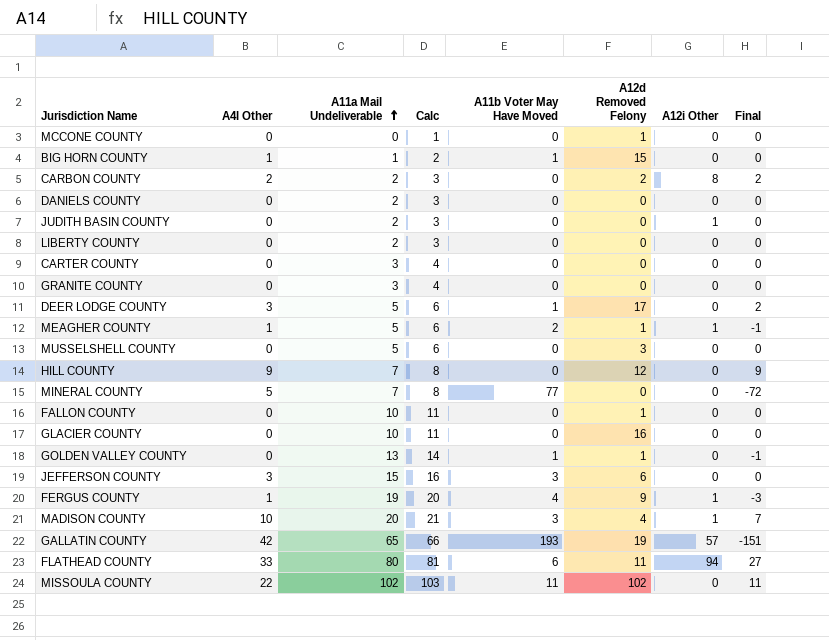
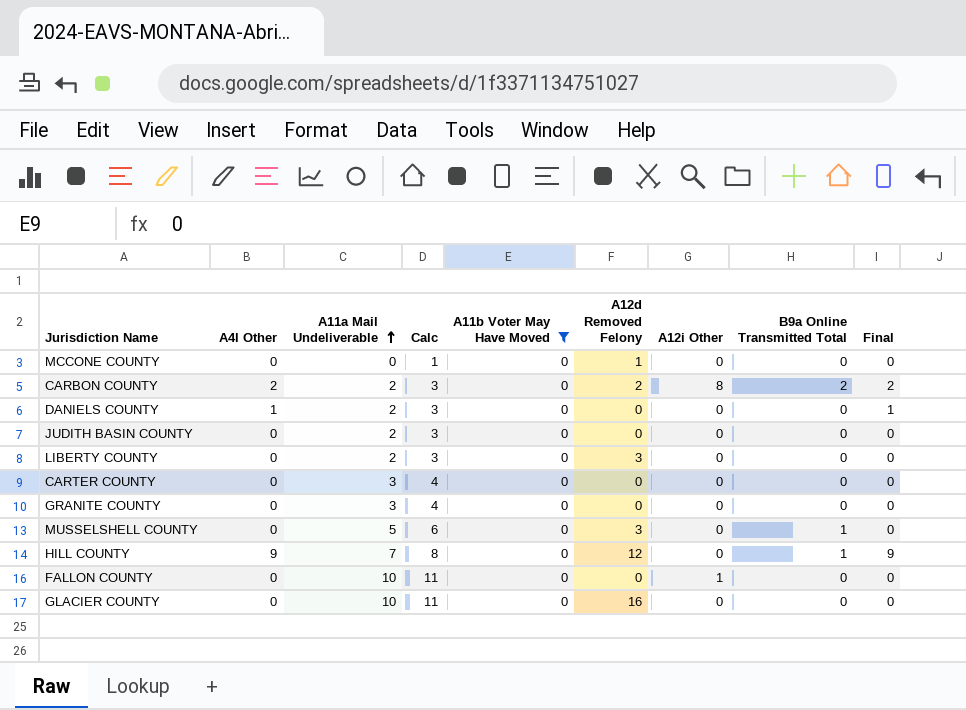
filter: none -> A11b Voter May Have Moved = 0
column B9a Online Transmitted Total | position: none -> 8
DANIELS COUNTY | A4l Other: 0 -> 1
DANIELS COUNTY | Final: 0 -> 1
JUDITH BASIN COUNTY | A12i Other: 1 -> 0
LIBERTY COUNTY | A12d Removed Felony: 0 -> 3
FALLON COUNTY | A12d Removed Felony: 1 -> 0
FALLON COUNTY | A12i Other: 0 -> 1

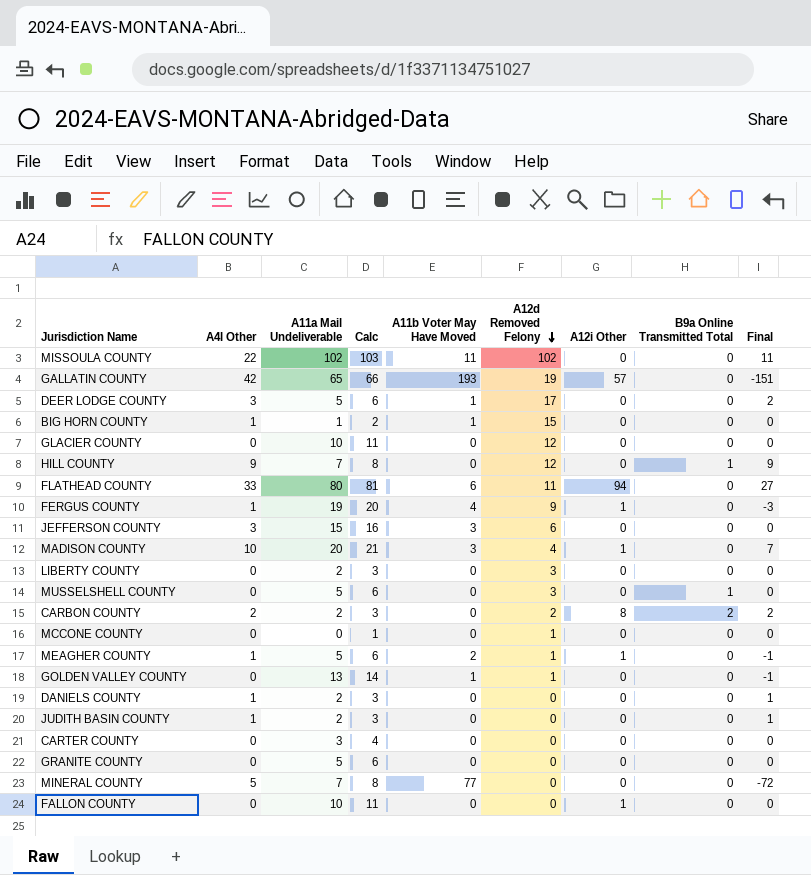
filter: A11b Voter May Have Moved = 0 -> none
row order: A11a Mail Undeliverable ascending -> A12d Removed Felony descending
GLACIER COUNTY | A12d Removed Felony: 16 -> 12
JUDITH BASIN COUNTY | A4l Other: 0 -> 1
JUDITH BASIN COUNTY | Final: 0 -> 1
GRANITE COUNTY | A11a Mail Undeliverable: 3 -> 5
GRANITE COUNTY | Calc: 4 -> 6

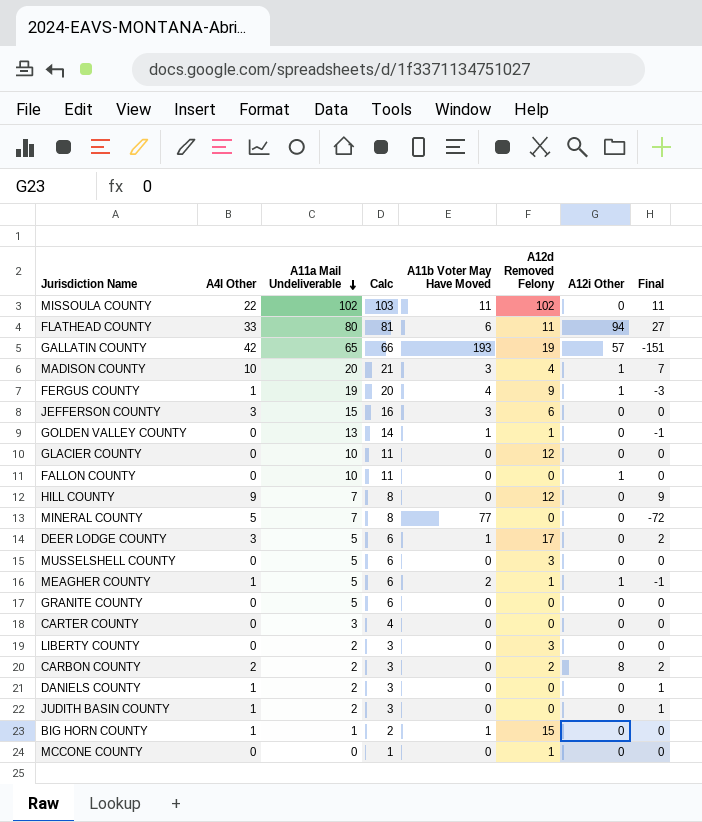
row order: A12d Removed Felony descending -> A11a Mail Undeliverable descending
column B9a Online Transmitted Total | position: 8 -> none

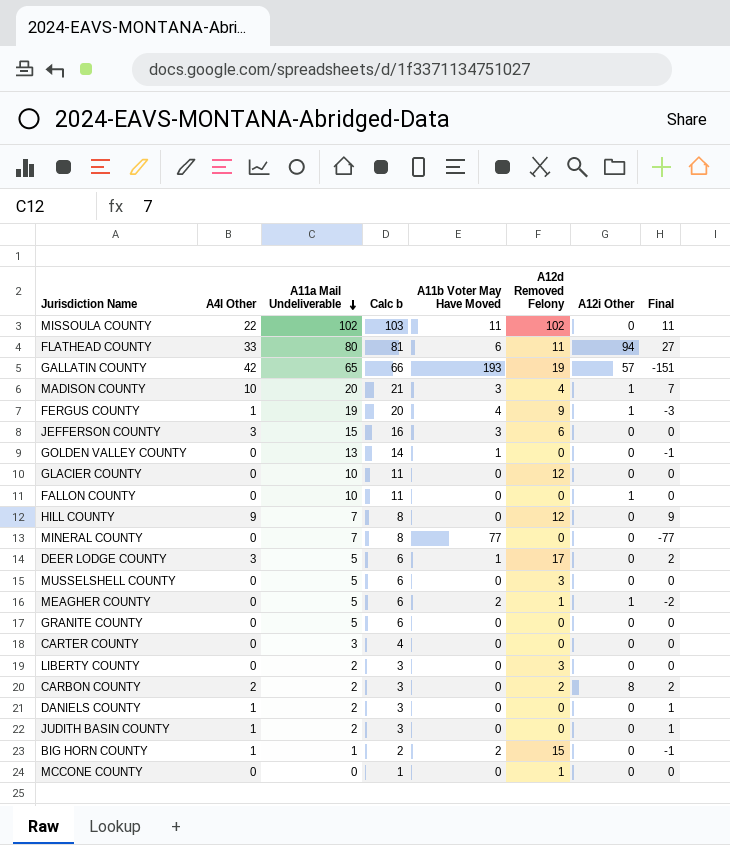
column name: Calc -> Calc b
GOLDEN VALLEY COUNTY | A12d Removed Felony: 1 -> 0
MINERAL COUNTY | A4l Other: 5 -> 0
MINERAL COUNTY | Final: -72 -> -77
MEAGHER COUNTY | A4l Other: 1 -> 0
MEAGHER COUNTY | Final: -1 -> -2
BIG HORN COUNTY | A11b Voter May Have Moved: 1 -> 2
BIG HORN COUNTY | Final: 0 -> -1

